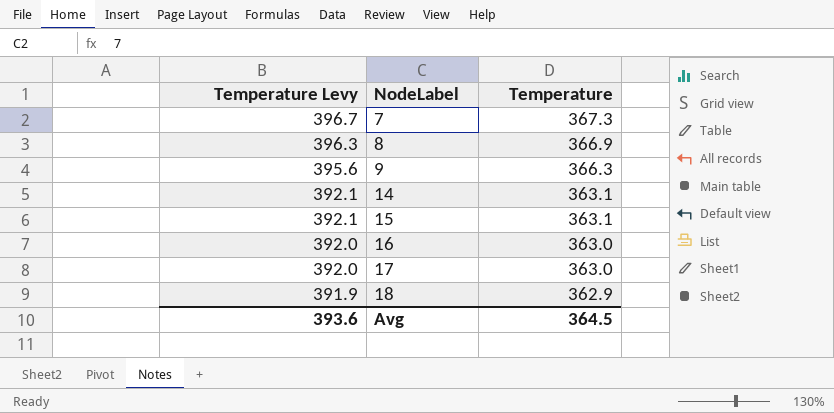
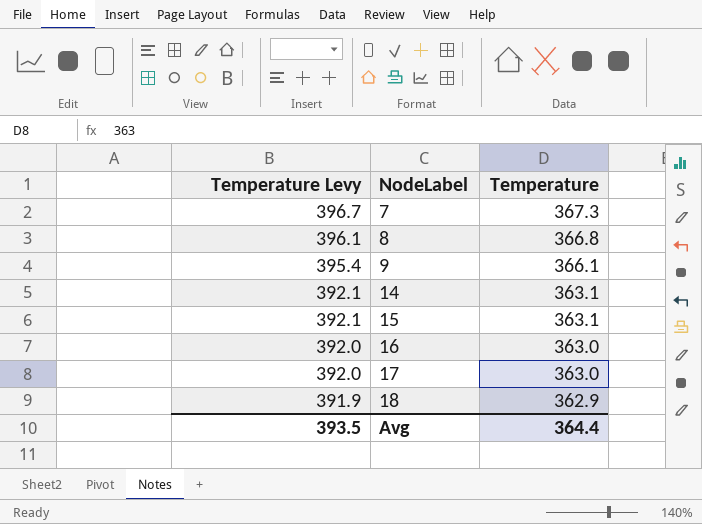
8 | Temperature Levy: 396.3 -> 396.1
8 | Temperature: 366.9 -> 366.8
9 | Temperature Levy: 395.6 -> 395.4
9 | Temperature: 366.3 -> 366.1
Avg | Temperature Levy: 393.6 -> 393.5
Avg | Temperature: 364.5 -> 364.4

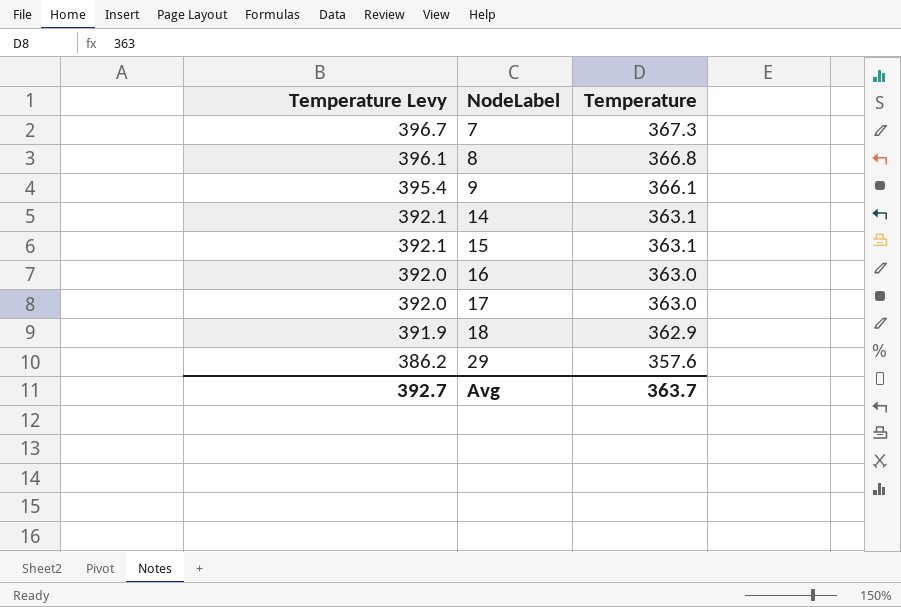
row 29: none -> 386.2 | 357.6
Avg | Temperature Levy: 393.5 -> 392.7
Avg | Temperature: 364.4 -> 363.7

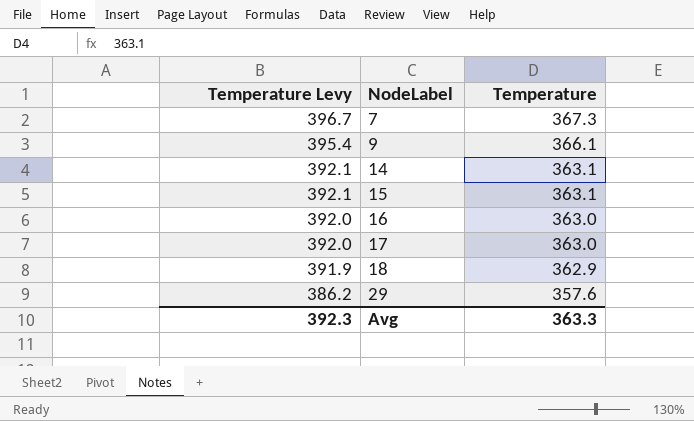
row 8: 396.1 | 366.8 -> none
Avg | Temperature Levy: 392.7 -> 392.3
Avg | Temperature: 363.7 -> 363.3

